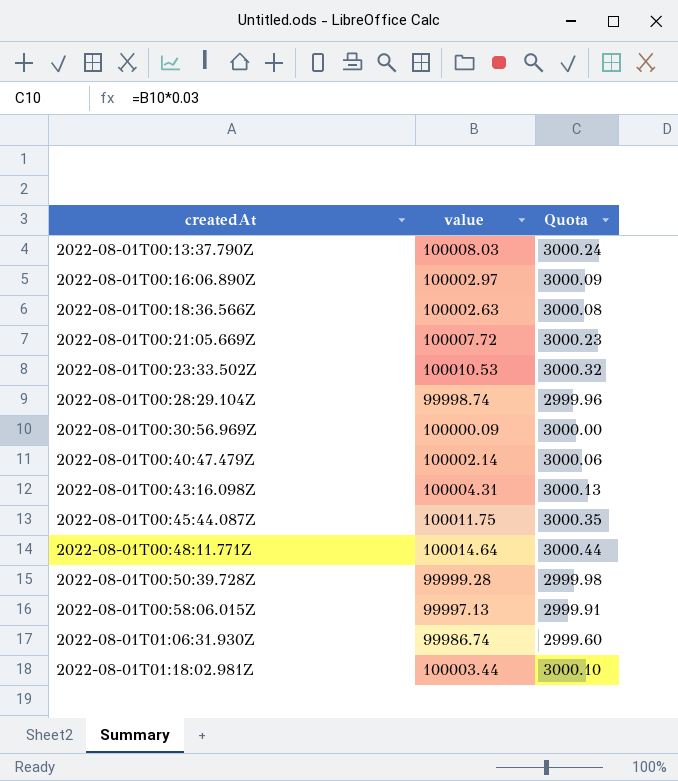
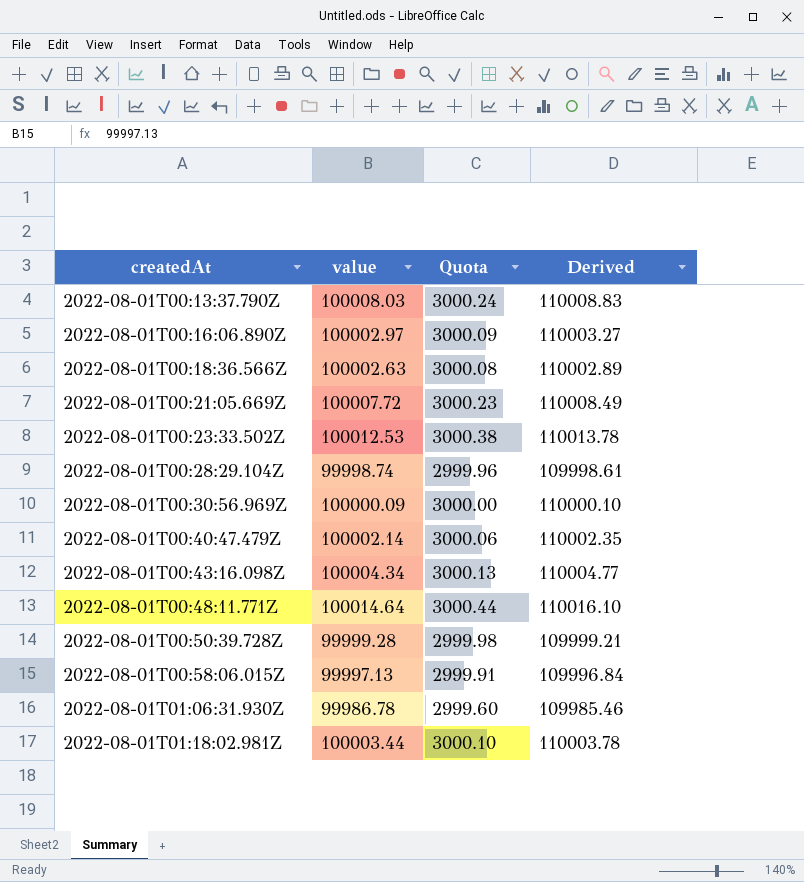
column Derived | formula: none -> [value] * 1.1
row 2022-08-01T00:45:44.087Z: 100011.75 | 3000.35 -> none
2022-08-01T00:23:33.502Z | value: 100010.53 -> 100012.53
2022-08-01T00:23:33.502Z | Quota: 3000.32 -> 3000.38
2022-08-01T00:43:16.098Z | value: 100004.31 -> 100004.34
2022-08-01T01:06:31.930Z | value: 99986.74 -> 99986.78

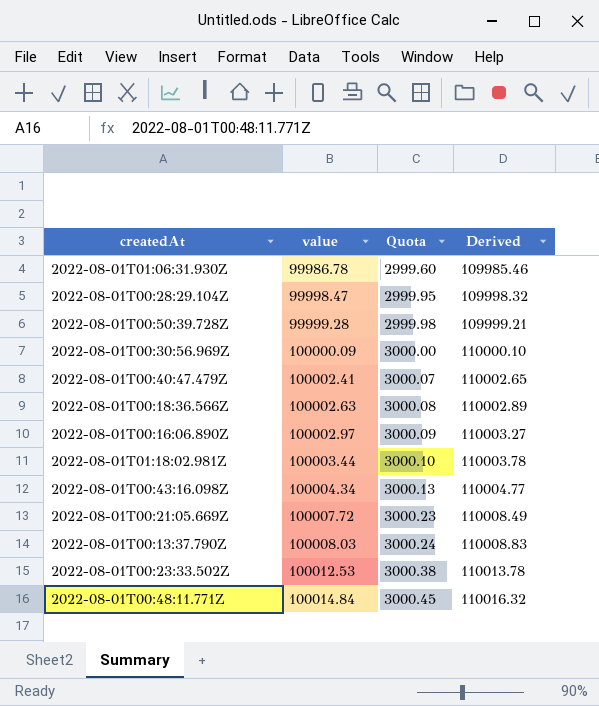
row order: createdAt ascending -> value ascending
row 2022-08-01T00:58:06.015Z: 99997.13 | 2999.91 | 109996.84 -> none
2022-08-01T00:28:29.104Z | value: 99998.74 -> 99998.47
2022-08-01T00:28:29.104Z | Quota: 2999.96 -> 2999.95
2022-08-01T00:28:29.104Z | Derived: 109998.61 -> 109998.32
2022-08-01T00:40:47.479Z | value: 100002.14 -> 100002.41
2022-08-01T00:40:47.479Z | Quota: 3000.06 -> 3000.07
2022-08-01T00:40:47.479Z | Derived: 110002.35 -> 110002.65
2022-08-01T00:48:11.771Z | value: 100014.64 -> 100014.84
2022-08-01T00:48:11.771Z | Quota: 3000.44 -> 3000.45
2022-08-01T00:48:11.771Z | Derived: 110016.10 -> 110016.32

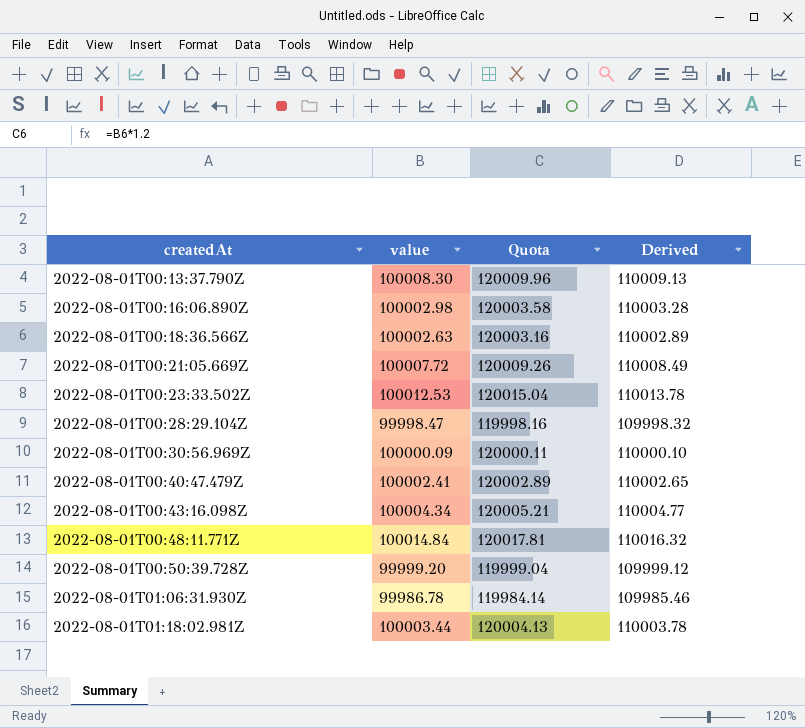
row order: value ascending -> createdAt ascending
column Quota | formula: [value] * 0.03 -> [value] * 1.2
2022-08-01T00:13:37.790Z | value: 100008.03 -> 100008.30
2022-08-01T00:13:37.790Z | Derived: 110008.83 -> 110009.13
2022-08-01T00:16:06.890Z | value: 100002.97 -> 100002.98
2022-08-01T00:16:06.890Z | Derived: 110003.27 -> 110003.28
2022-08-01T00:50:39.728Z | value: 99999.28 -> 99999.20
2022-08-01T00:50:39.728Z | Derived: 109999.21 -> 109999.12

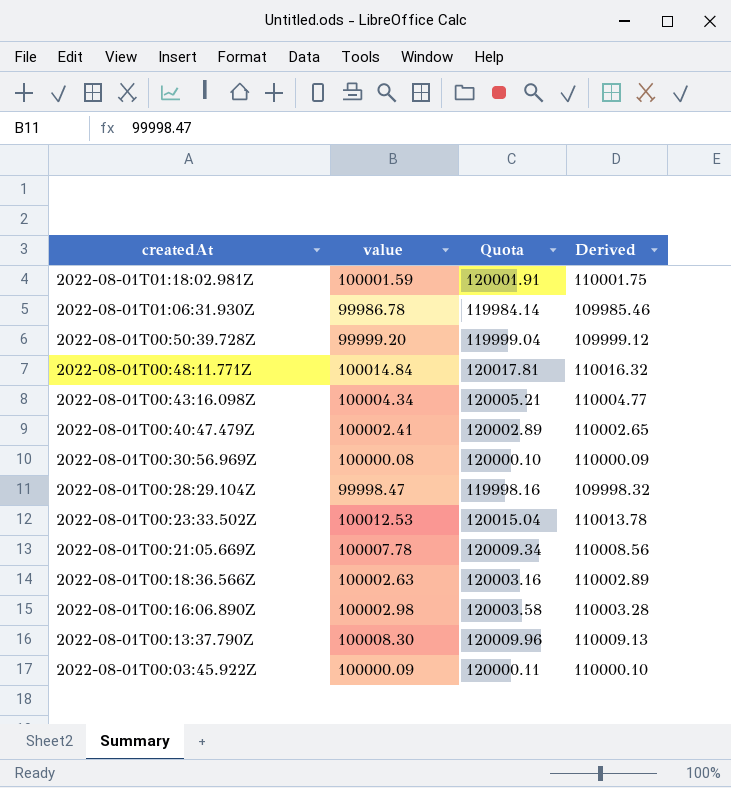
row order: createdAt ascending -> createdAt descending
2022-08-01T01:18:02.981Z | value: 100003.44 -> 100001.59
2022-08-01T01:18:02.981Z | Quota: 120004.13 -> 120001.91
2022-08-01T01:18:02.981Z | Derived: 110003.78 -> 110001.75
2022-08-01T00:30:56.969Z | value: 100000.09 -> 100000.08
2022-08-01T00:30:56.969Z | Quota: 120000.11 -> 120000.10
2022-08-01T00:30:56.969Z | Derived: 110000.10 -> 110000.09
2022-08-01T00:21:05.669Z | value: 100007.72 -> 100007.78
2022-08-01T00:21:05.669Z | Quota: 120009.26 -> 120009.34
2022-08-01T00:21:05.669Z | Derived: 110008.49 -> 110008.56
row 2022-08-01T00:03:45.922Z: none -> 100000.09 | 120000.11 | 110000.10

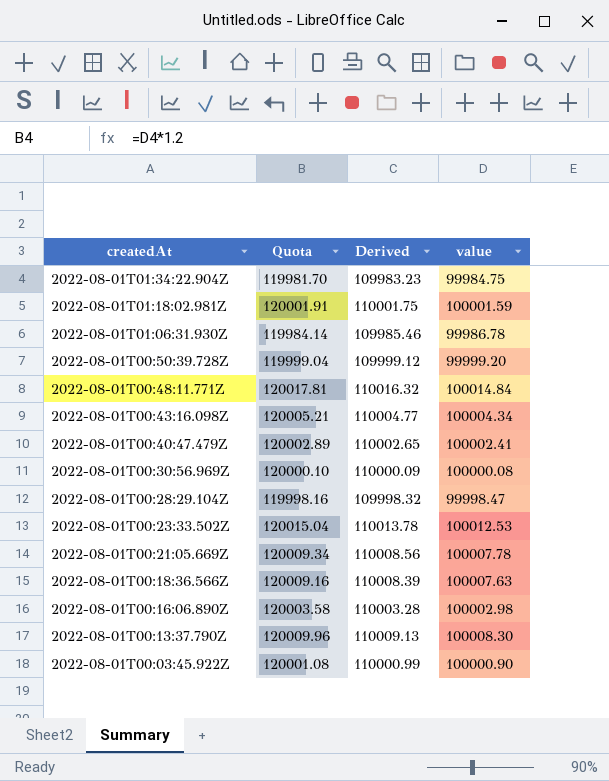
column value | position: 2 -> 4
row 2022-08-01T01:34:22.904Z: none -> 119981.70 | 109983.23 | 99984.75
2022-08-01T00:18:36.566Z | Quota: 120003.16 -> 120009.16
2022-08-01T00:18:36.566Z | Derived: 110002.89 -> 110008.39
2022-08-01T00:18:36.566Z | value: 100002.63 -> 100007.63
2022-08-01T00:03:45.922Z | Quota: 120000.11 -> 120001.08
2022-08-01T00:03:45.922Z | Derived: 110000.10 -> 110000.99
2022-08-01T00:03:45.922Z | value: 100000.09 -> 100000.90

